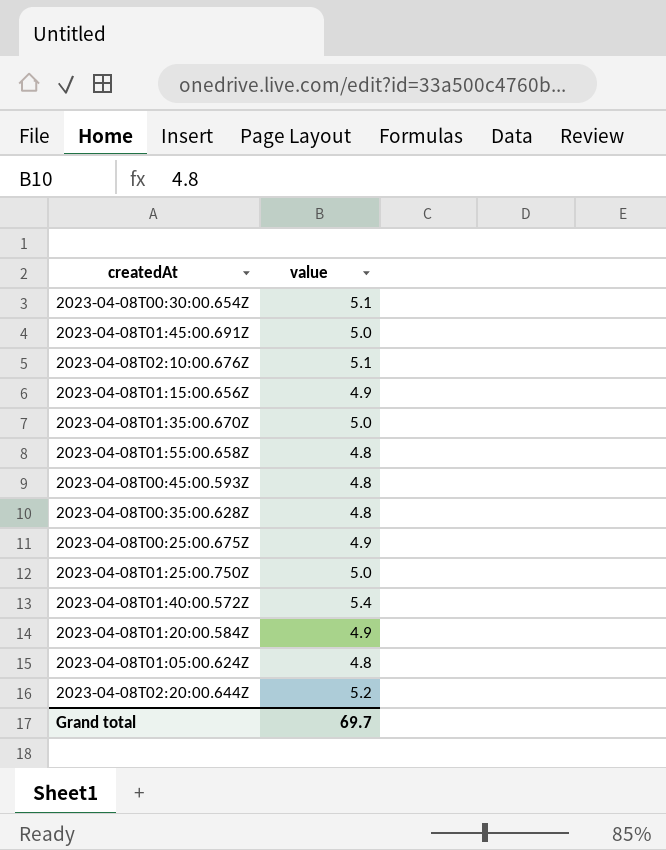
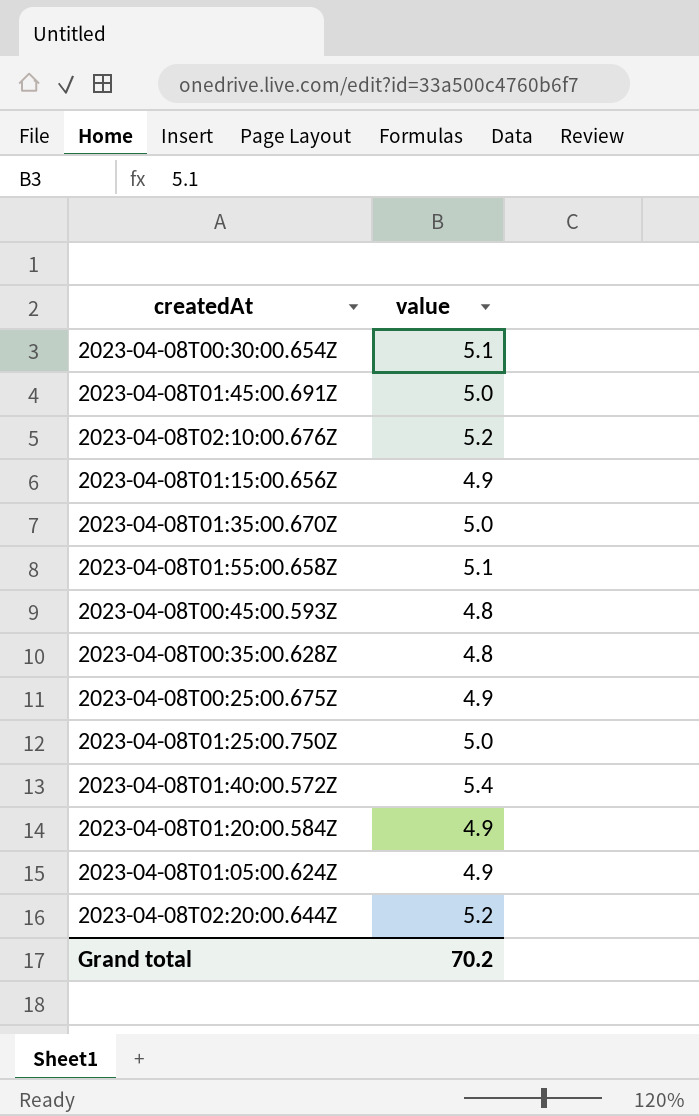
2023-04-08T02:10:00.676Z | value: 5.1 -> 5.2
2023-04-08T01:55:00.658Z | value: 4.8 -> 5.1
2023-04-08T01:05:00.624Z | value: 4.8 -> 4.9
Grand total | value: 69.7 -> 70.2

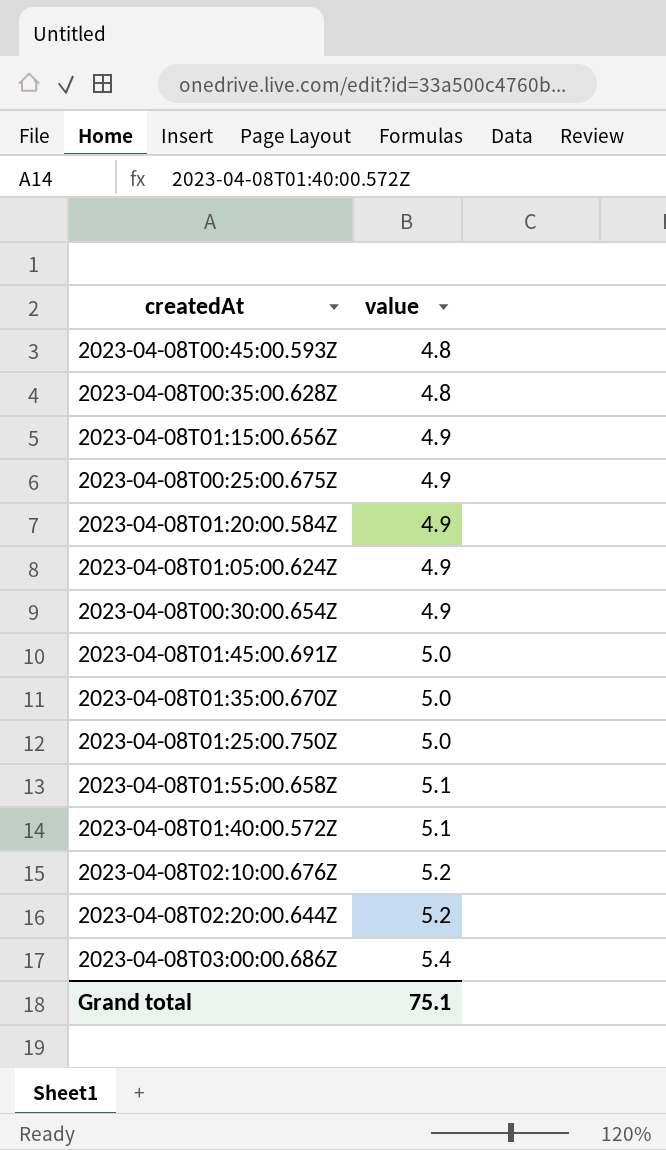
row order: none -> value ascending
2023-04-08T00:30:00.654Z | value: 5.1 -> 4.9
2023-04-08T01:40:00.572Z | value: 5.4 -> 5.1
row 2023-04-08T03:00:00.686Z: none -> 5.4
Grand total | value: 70.2 -> 75.1

